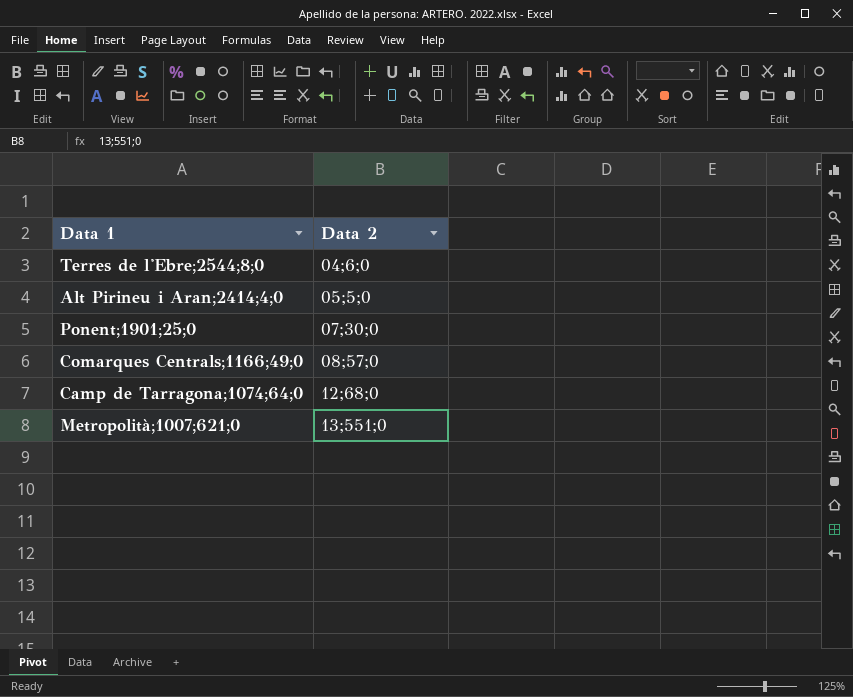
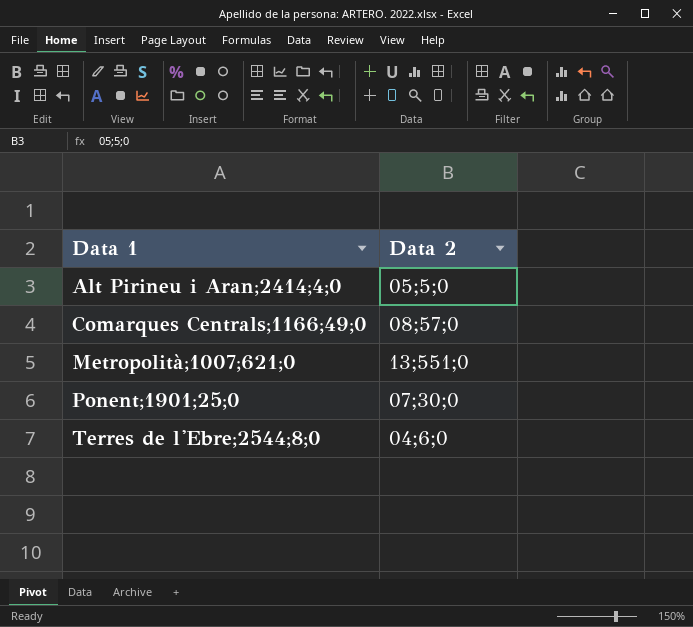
row order: Data 2 ascending -> Data 1 ascending
row Camp de Tarragona;1074;64;0: 12;68;0 -> none

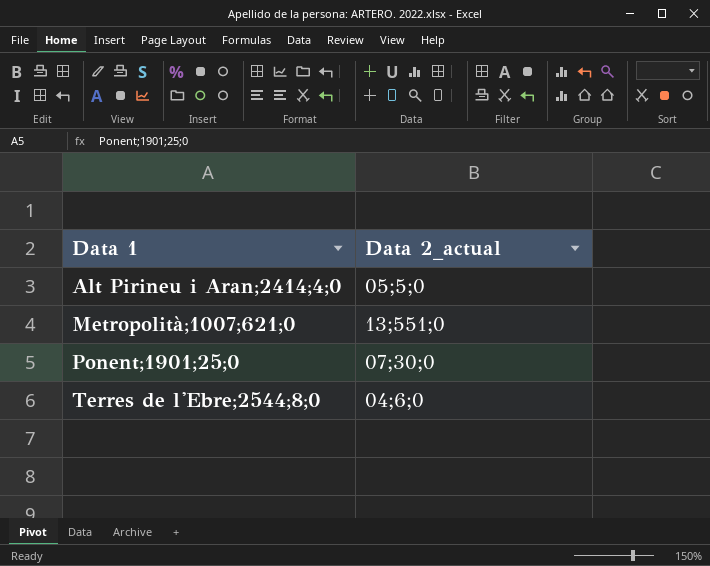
column name: Data 2 -> Data 2_actual
row Comarques Centrals;1166;49;0: 08;57;0 -> none

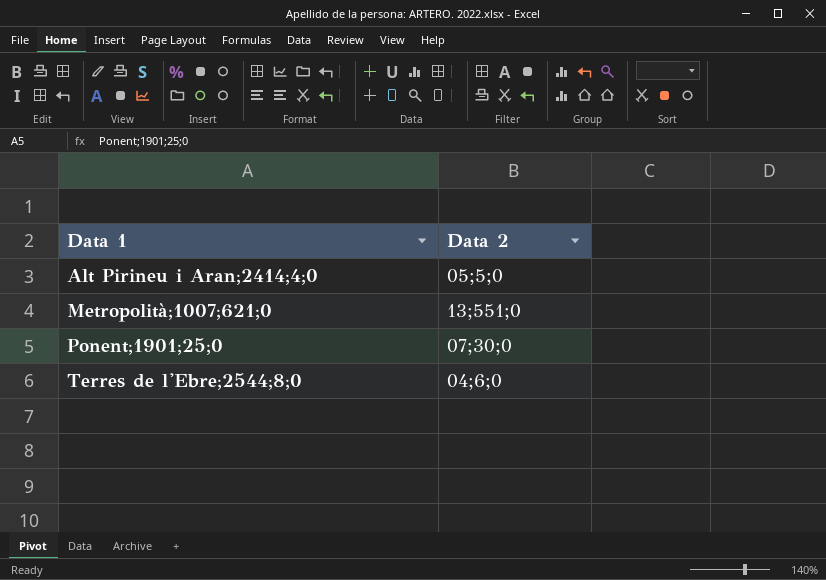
column name: Data 2_actual -> Data 2

